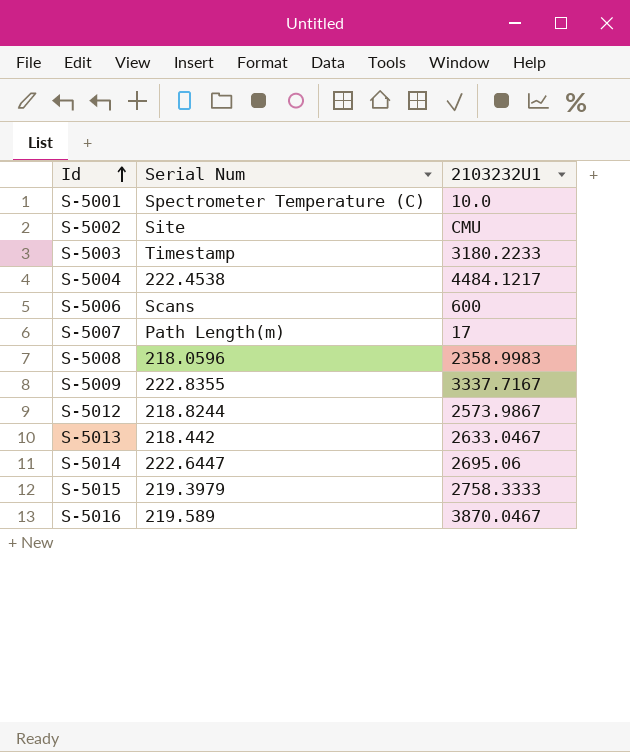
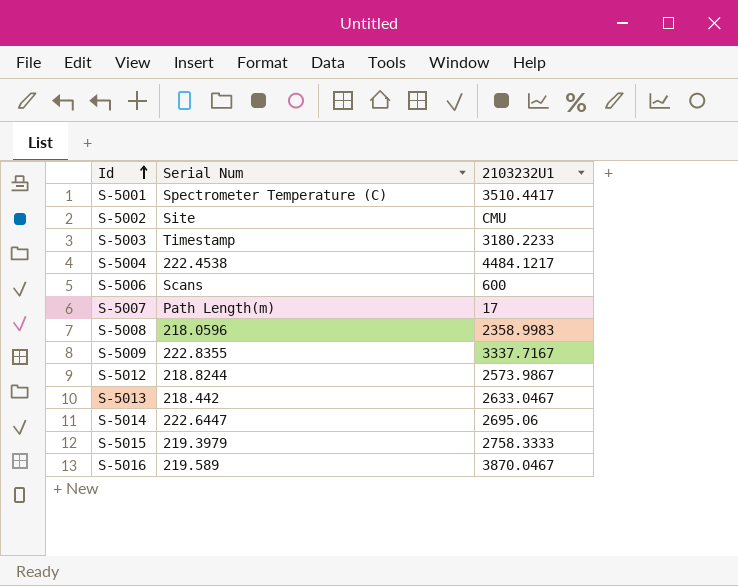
S-5001 | 2103232U1: 10.0 -> 3510.4417

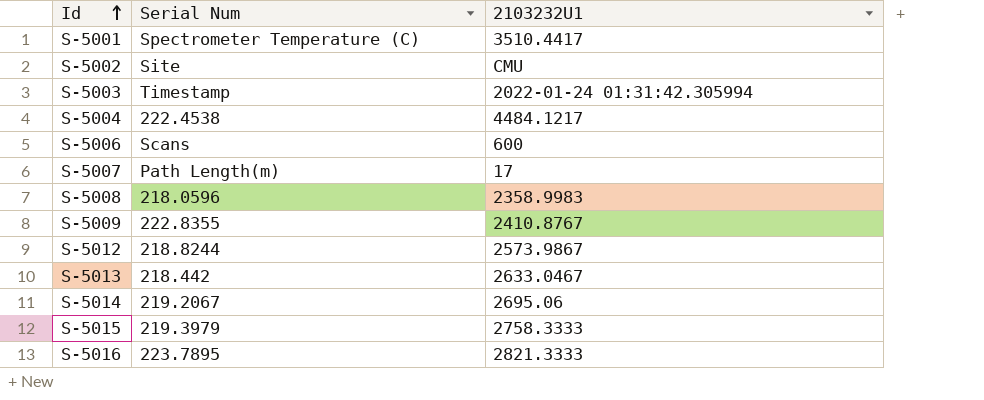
S-5003 | 2103232U1: 3180.2233 -> 2022-01-24 01:31:42.305994
S-5009 | 2103232U1: 3337.7167 -> 2410.8767
S-5014 | Serial Num: 222.6447 -> 219.2067
S-5016 | Serial Num: 219.589 -> 223.7895
S-5016 | 2103232U1: 3870.0467 -> 2821.3333

